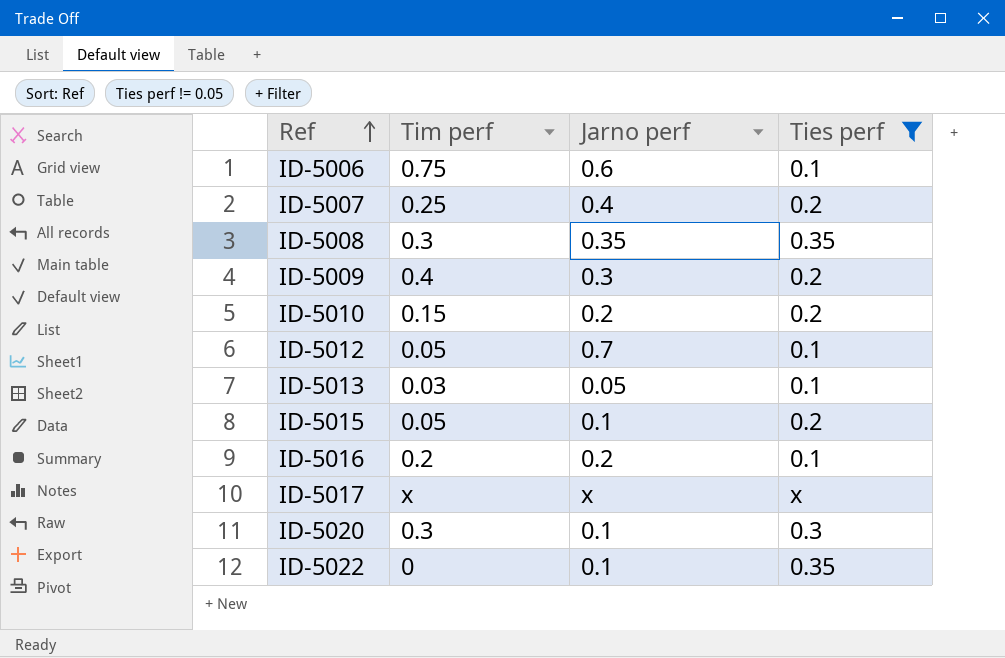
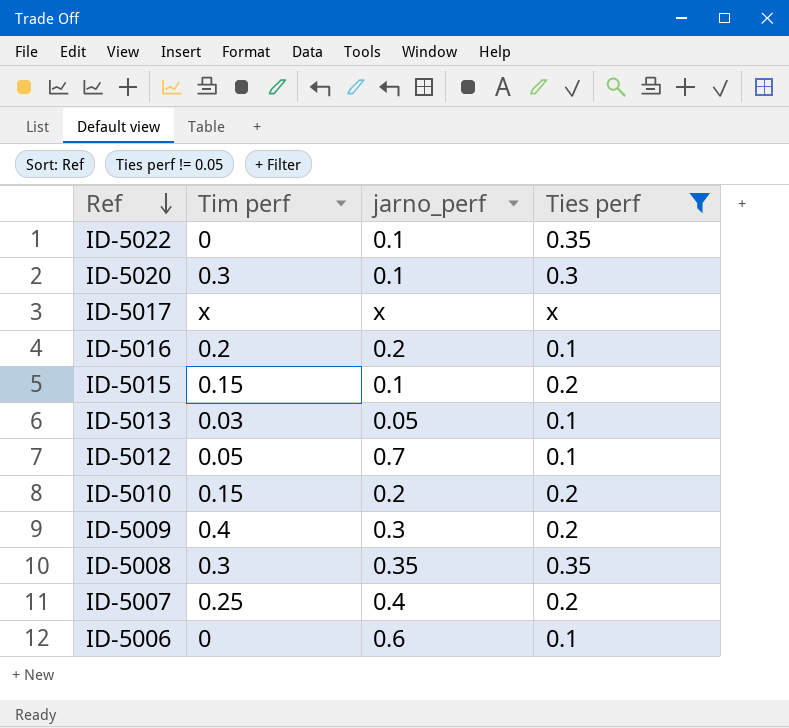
row order: Ref ascending -> Ref descending
column name: Jarno perf -> jarno_perf
ID-5015 | Tim perf: 0.05 -> 0.15
ID-5006 | Tim perf: 0.75 -> 0

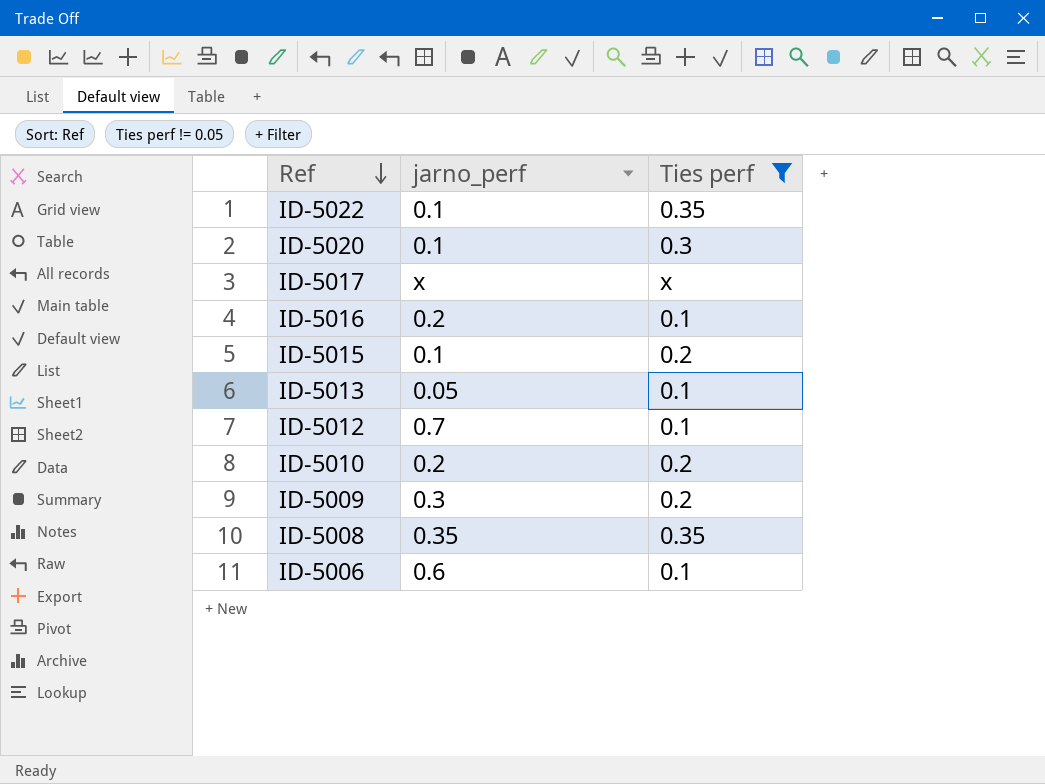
column Tim perf | position: 2 -> none
row ID-5007: 0.25 | 0.4 | 0.2 -> none

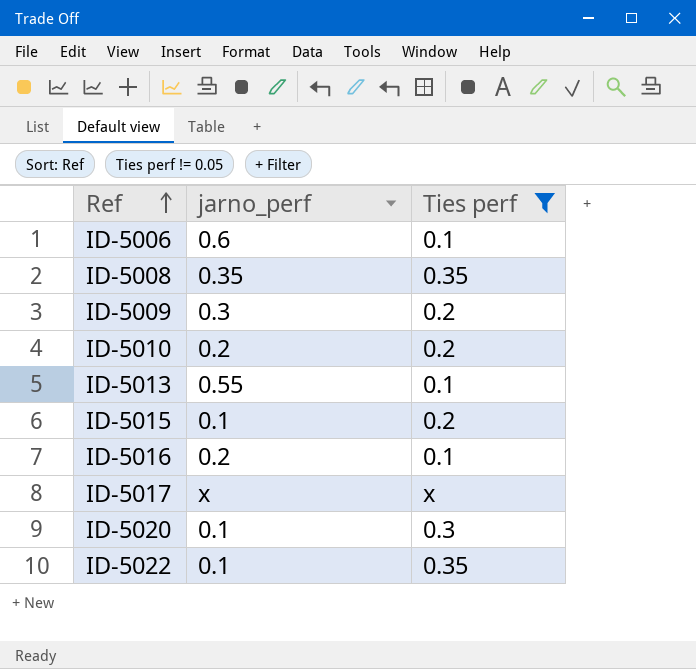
row order: Ref descending -> Ref ascending
row ID-5012: 0.7 | 0.1 -> none
ID-5013 | jarno_perf: 0.05 -> 0.55

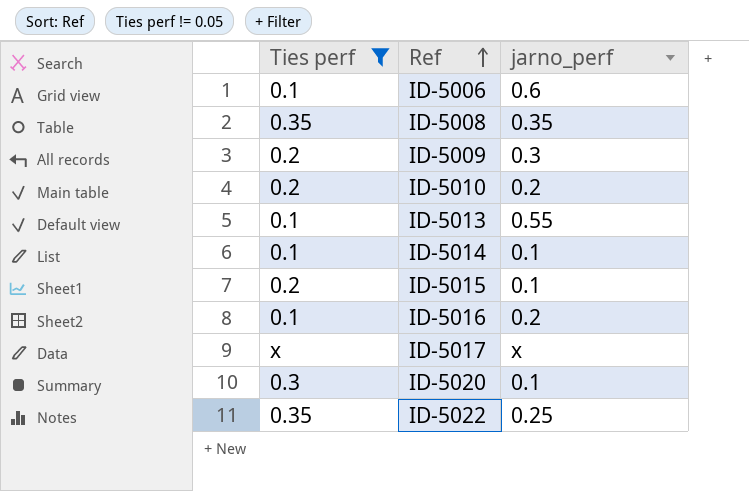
column Ties perf | position: 3 -> 1
row ID-5014: none -> 0.1 | 0.1
ID-5022 | jarno_perf: 0.1 -> 0.25

